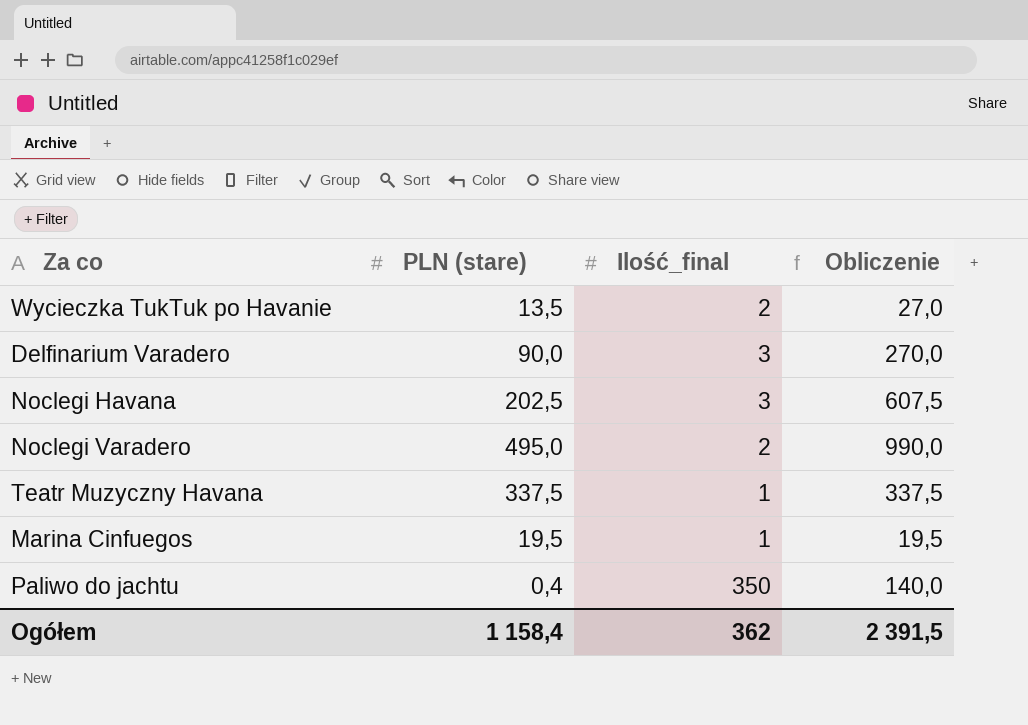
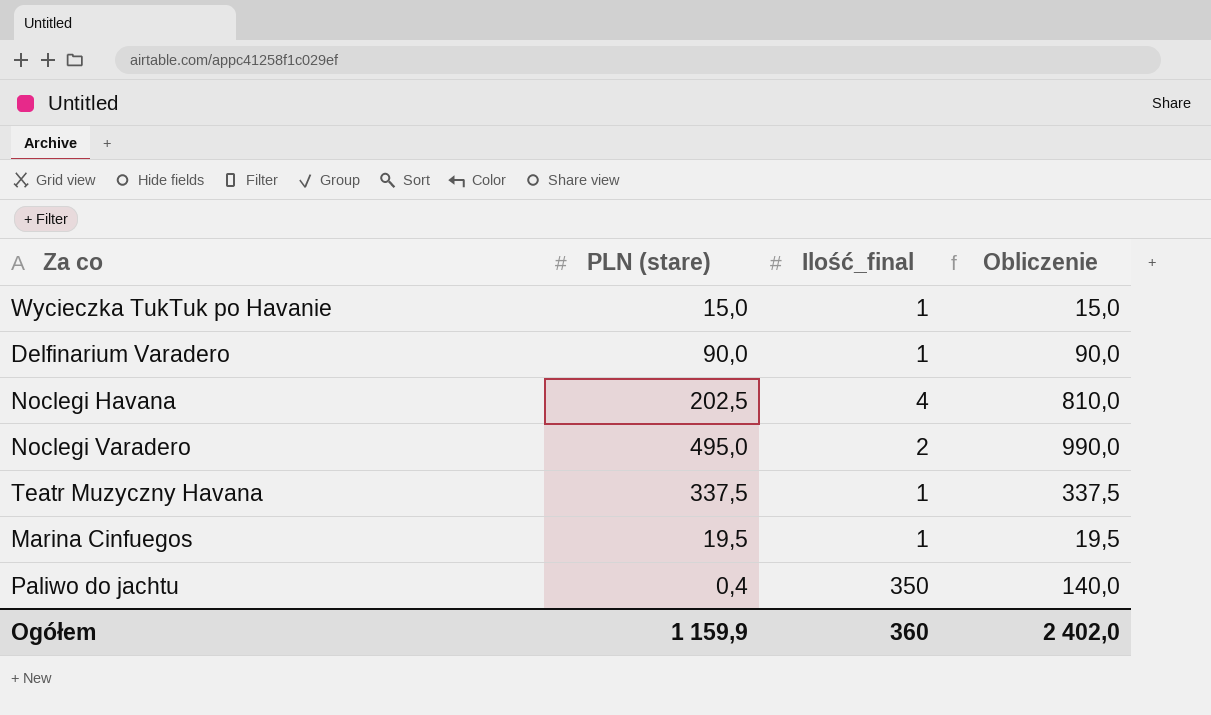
Wycieczka TukTuk po Havanie | PLN (stare): 13,5 -> 15,0
Wycieczka TukTuk po Havanie | Ilość_final: 2 -> 1
Wycieczka TukTuk po Havanie | Obliczenie: 27,0 -> 15,0
Delfinarium Varadero | Ilość_final: 3 -> 1
Delfinarium Varadero | Obliczenie: 270,0 -> 90,0
Noclegi Havana | Ilość_final: 3 -> 4
Noclegi Havana | Obliczenie: 607,5 -> 810,0
Ogółem | PLN (stare): 1 158,4 -> 1 159,9
Ogółem | Ilość_final: 362 -> 360
Ogółem | Obliczenie: 2 391,5 -> 2 402,0

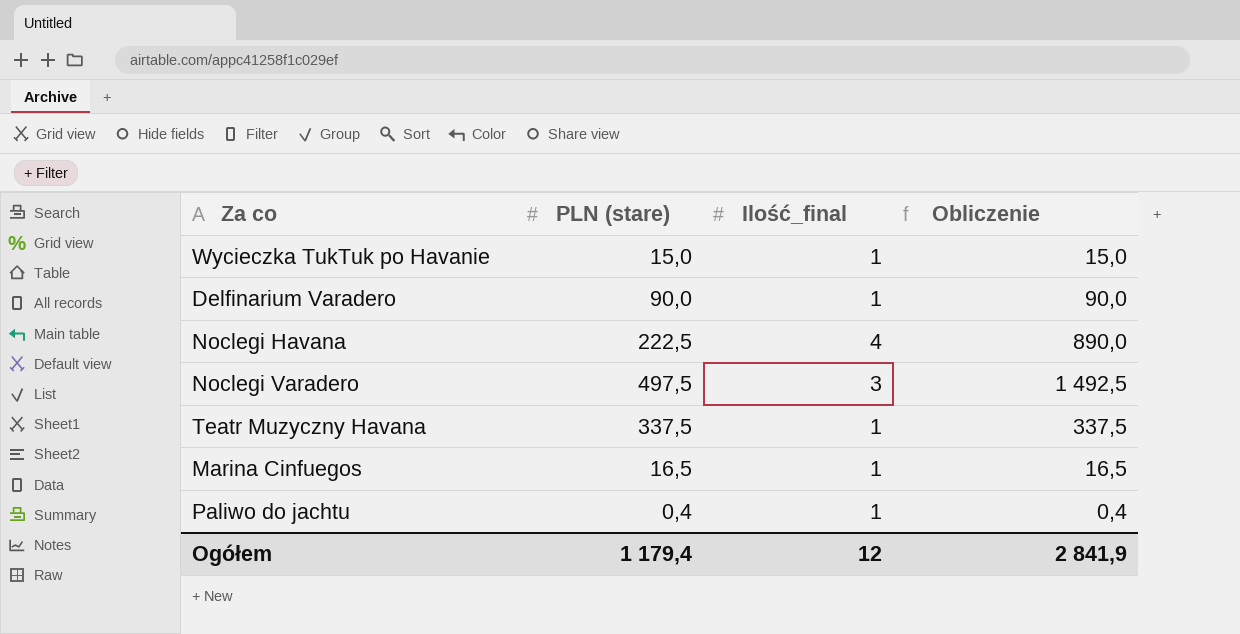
Noclegi Havana | PLN (stare): 202,5 -> 222,5
Noclegi Havana | Obliczenie: 810,0 -> 890,0
Noclegi Varadero | PLN (stare): 495,0 -> 497,5
Noclegi Varadero | Ilość_final: 2 -> 3
Noclegi Varadero | Obliczenie: 990,0 -> 1 492,5
Marina Cinfuegos | PLN (stare): 19,5 -> 16,5
Marina Cinfuegos | Obliczenie: 19,5 -> 16,5
Paliwo do jachtu | Ilość_final: 350 -> 1
Paliwo do jachtu | Obliczenie: 140,0 -> 0,4
Ogółem | PLN (stare): 1 159,9 -> 1 179,4
Ogółem | Ilość_final: 360 -> 12
Ogółem | Obliczenie: 2 402,0 -> 2 841,9

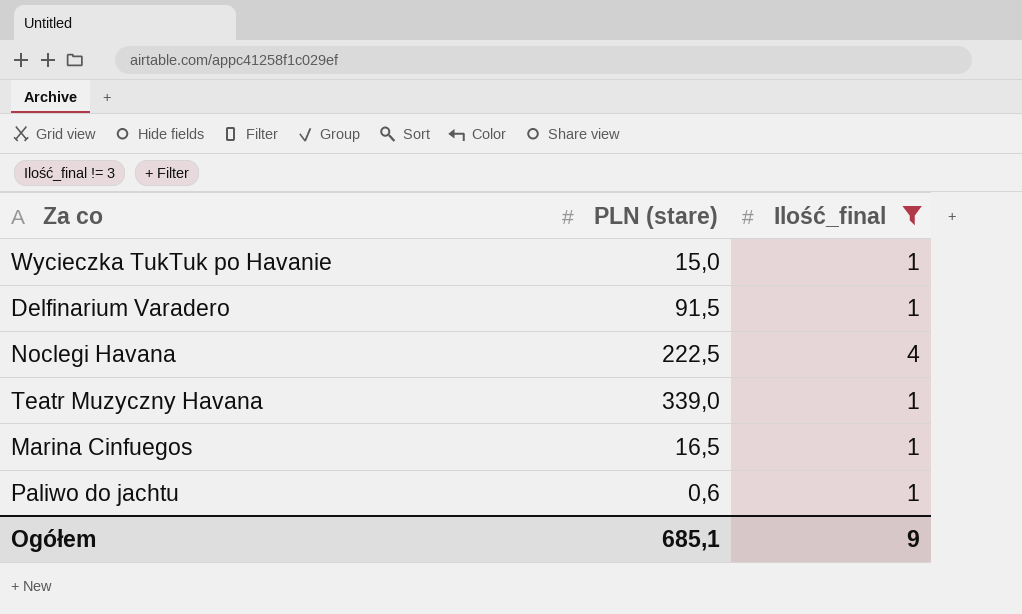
filter: none -> Ilość_final != 3
column Obliczenie | formula: [PLN (stare)] * [Ilość_final] -> none
Delfinarium Varadero | PLN (stare): 90,0 -> 91,5
Teatr Muzyczny Havana | PLN (stare): 337,5 -> 339,0
Paliwo do jachtu | PLN (stare): 0,4 -> 0,6
Ogółem | PLN (stare): 1 179,4 -> 685,1
Ogółem | Ilość_final: 12 -> 9

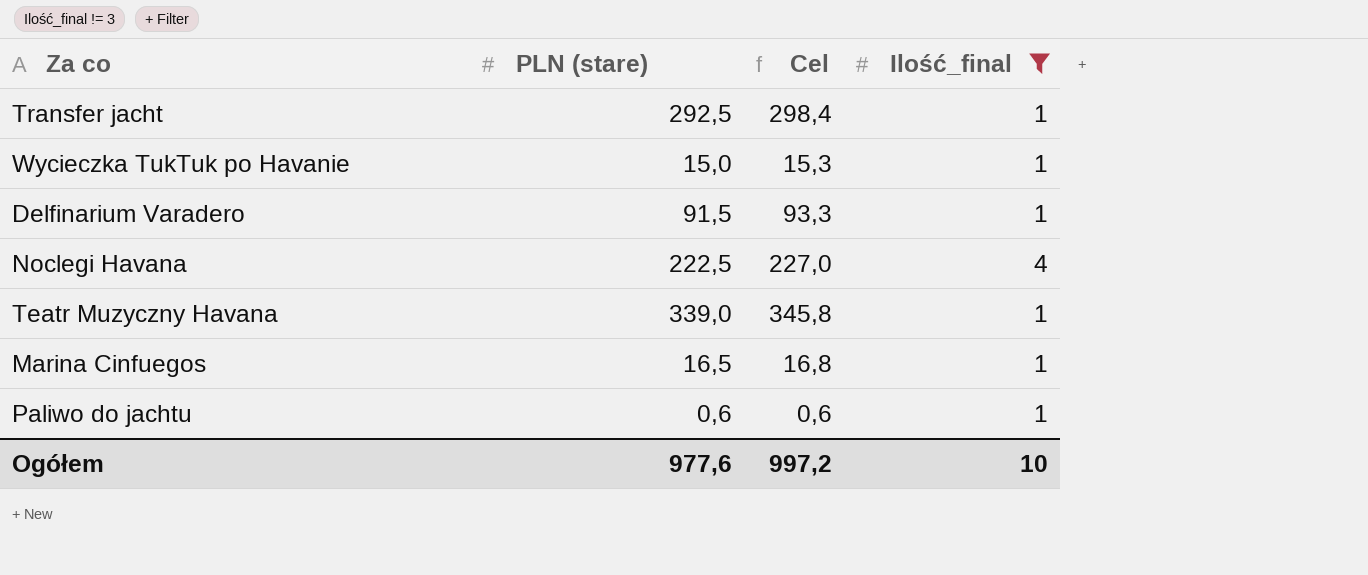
column Cel | formula: none -> [PLN (stare)] * 1,02
row Transfer jacht: none -> 292,5 | 298,4 | 1
Ogółem | PLN (stare): 685,1 -> 977,6
Ogółem | Ilość_final: 9 -> 10

